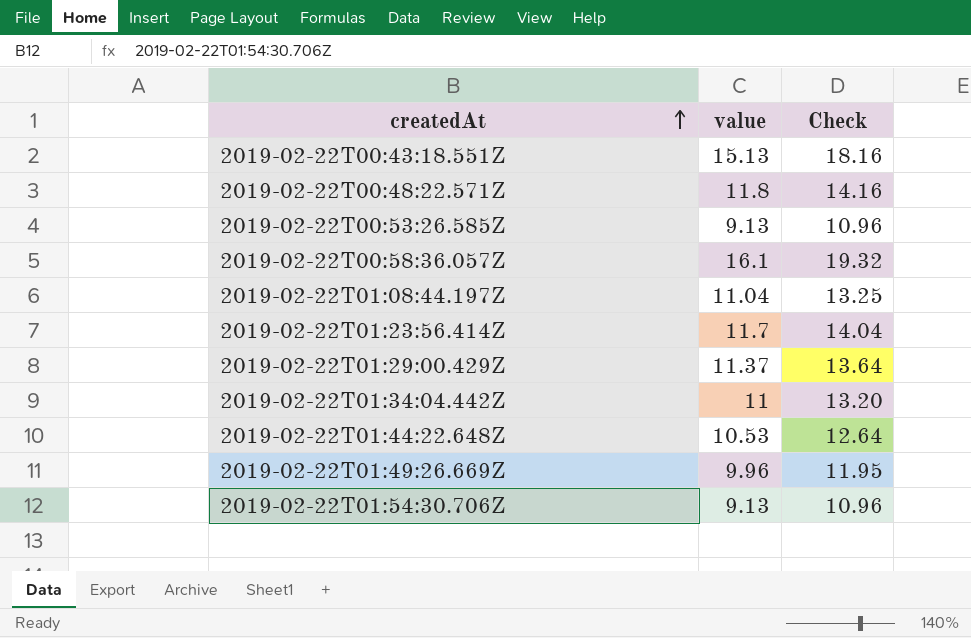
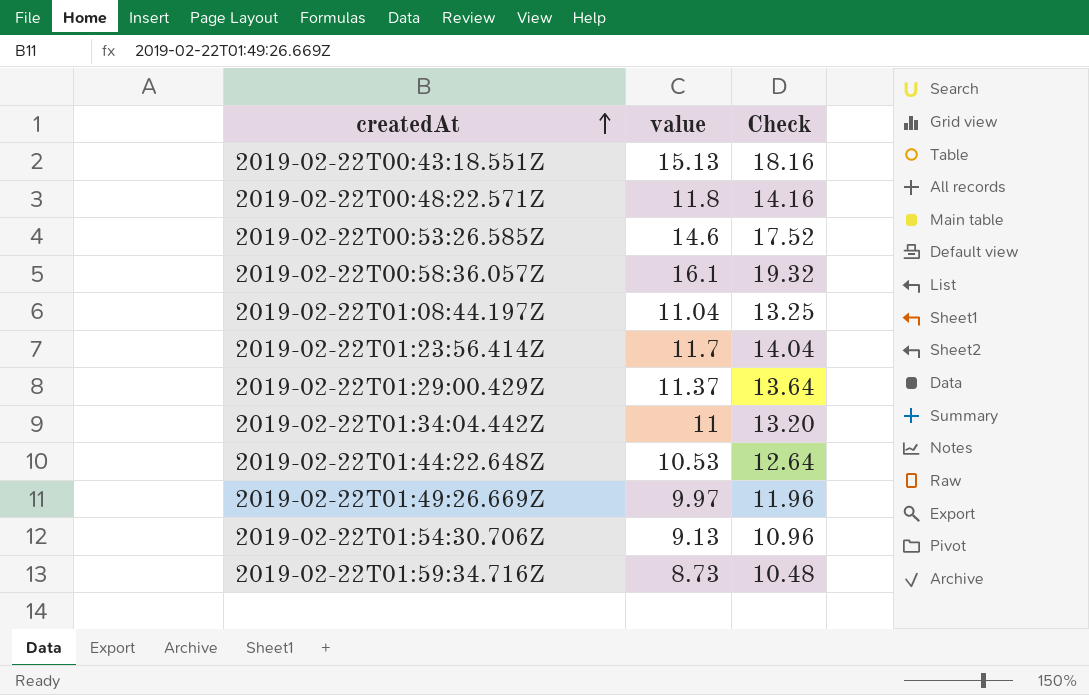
2019-02-22T00:53:26.585Z | value: 9.13 -> 14.6
2019-02-22T00:53:26.585Z | Check: 10.96 -> 17.52
2019-02-22T01:49:26.669Z | value: 9.96 -> 9.97
2019-02-22T01:49:26.669Z | Check: 11.95 -> 11.96
row 2019-02-22T01:59:34.716Z: none -> 8.73 | 10.48

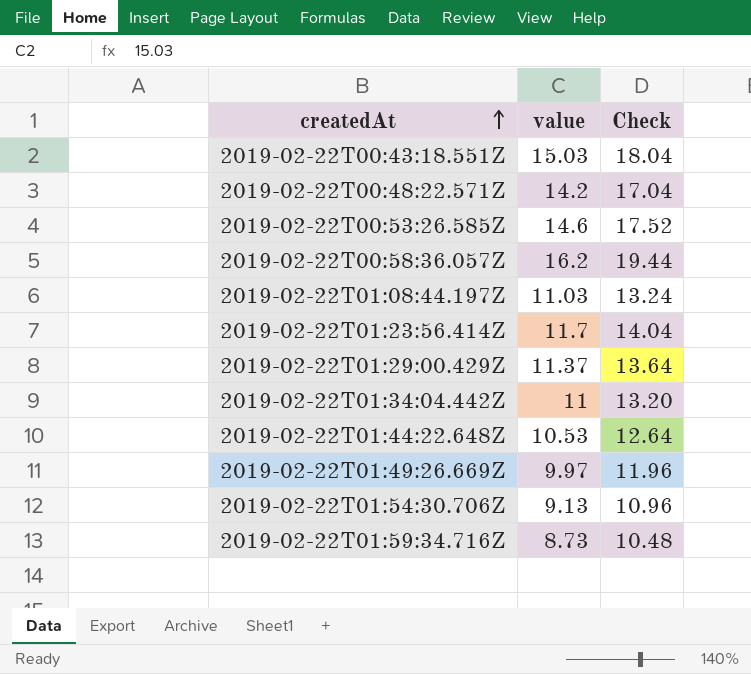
2019-02-22T00:43:18.551Z | value: 15.13 -> 15.03
2019-02-22T00:43:18.551Z | Check: 18.16 -> 18.04
2019-02-22T00:48:22.571Z | value: 11.8 -> 14.2
2019-02-22T00:48:22.571Z | Check: 14.16 -> 17.04
2019-02-22T00:58:36.057Z | value: 16.1 -> 16.2
2019-02-22T00:58:36.057Z | Check: 19.32 -> 19.44
2019-02-22T01:08:44.197Z | value: 11.04 -> 11.03
2019-02-22T01:08:44.197Z | Check: 13.25 -> 13.24

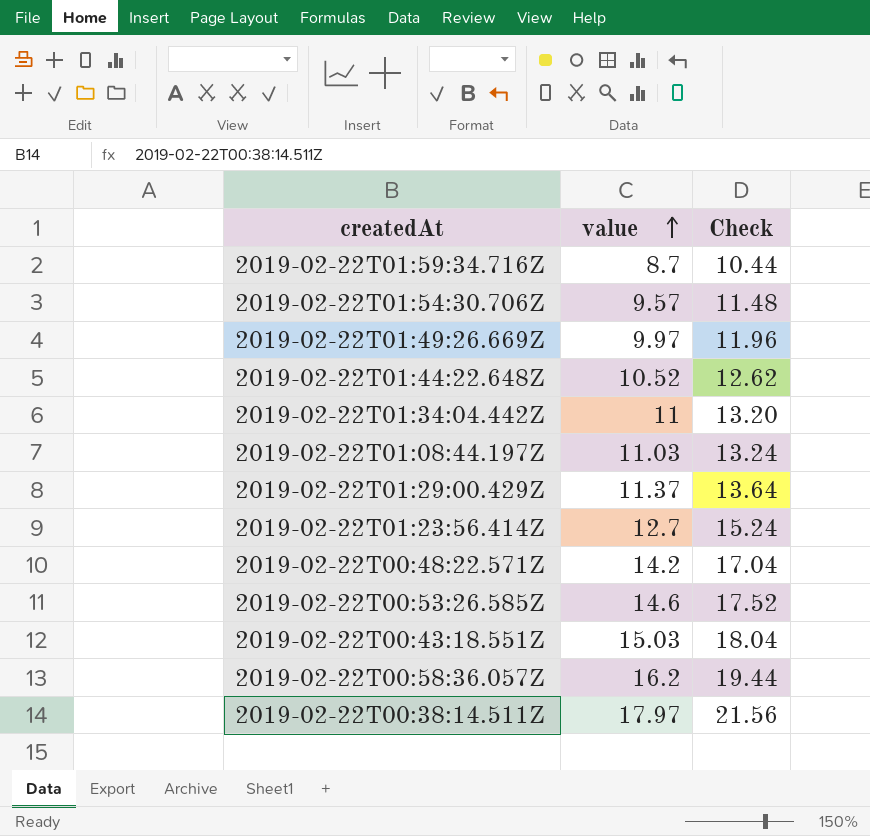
row order: createdAt ascending -> value ascending
2019-02-22T01:59:34.716Z | value: 8.73 -> 8.7
2019-02-22T01:59:34.716Z | Check: 10.48 -> 10.44
2019-02-22T01:54:30.706Z | value: 9.13 -> 9.57
2019-02-22T01:54:30.706Z | Check: 10.96 -> 11.48
2019-02-22T01:44:22.648Z | value: 10.53 -> 10.52
2019-02-22T01:44:22.648Z | Check: 12.64 -> 12.62
2019-02-22T01:23:56.414Z | value: 11.7 -> 12.7
2019-02-22T01:23:56.414Z | Check: 14.04 -> 15.24
row 2019-02-22T00:38:14.511Z: none -> 17.97 | 21.56

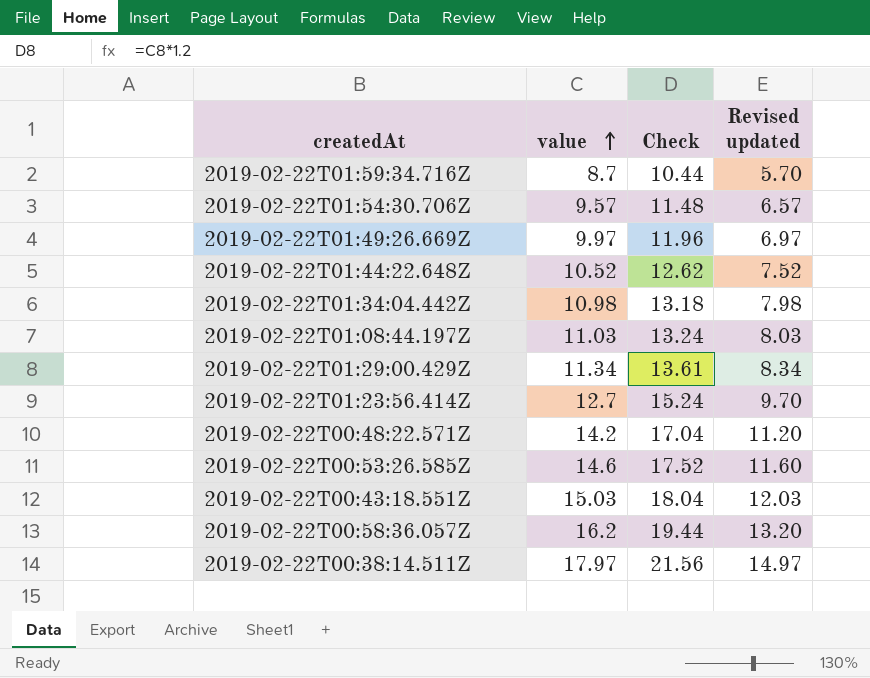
column Revised updated | formula: none -> [value] - 3
2019-02-22T01:34:04.442Z | value: 11 -> 10.98
2019-02-22T01:34:04.442Z | Check: 13.20 -> 13.18
2019-02-22T01:29:00.429Z | value: 11.37 -> 11.34
2019-02-22T01:29:00.429Z | Check: 13.64 -> 13.61

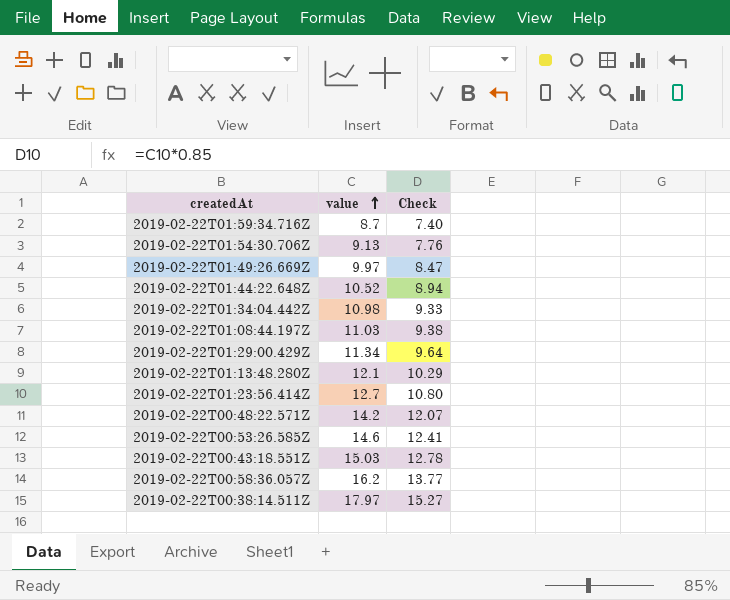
column Revised updated | formula: [value] - 3 -> none
column Check | formula: [value] * 1.2 -> [value] * 0.85
2019-02-22T01:54:30.706Z | value: 9.57 -> 9.13
row 2019-02-22T01:13:48.280Z: none -> 12.1 | 10.29

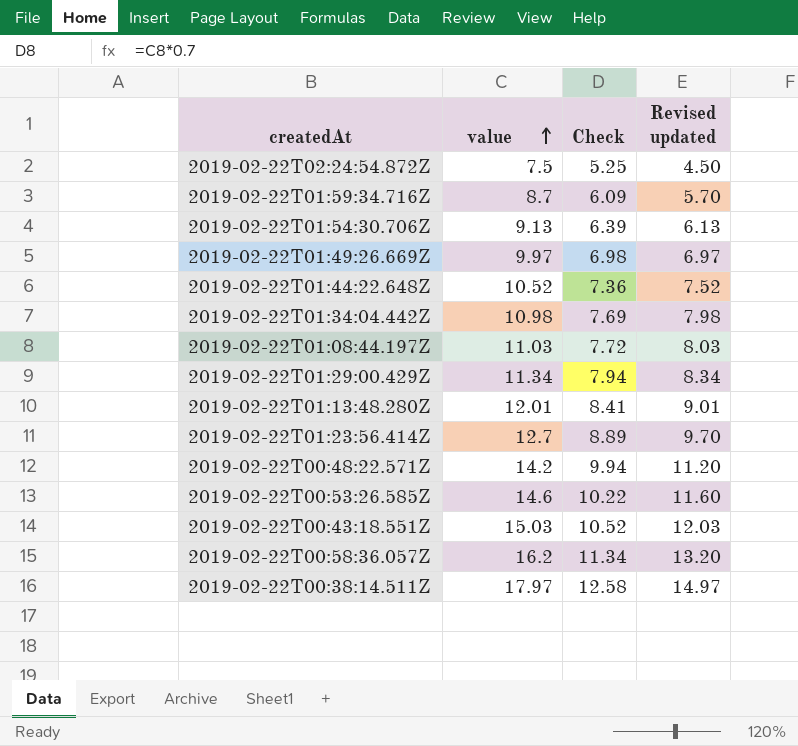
column Check | formula: [value] * 0.85 -> [value] * 0.7
column Revised updated | formula: none -> [value] - 3
row 2019-02-22T02:24:54.872Z: none -> 7.5 | 5.25 | 4.50
2019-02-22T01:13:48.280Z | value: 12.1 -> 12.01

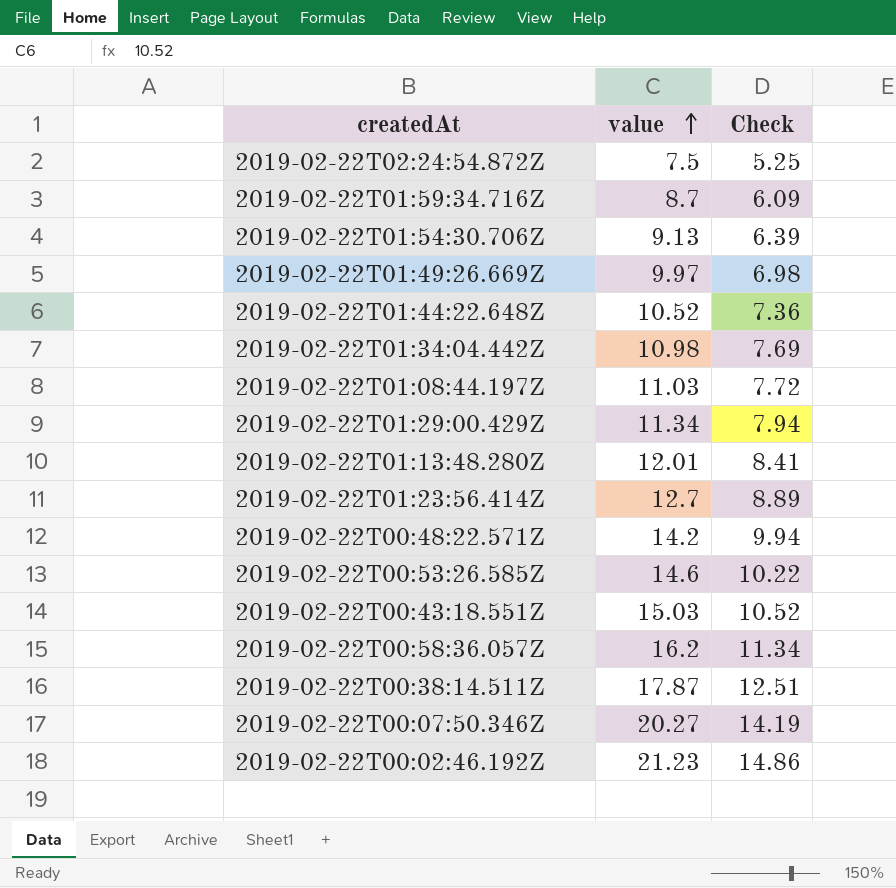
column Revised updated | formula: [value] - 3 -> none
2019-02-22T00:38:14.511Z | value: 17.97 -> 17.87
2019-02-22T00:38:14.511Z | Check: 12.58 -> 12.51
row 2019-02-22T00:07:50.346Z: none -> 20.27 | 14.19
row 2019-02-22T00:02:46.192Z: none -> 21.23 | 14.86

